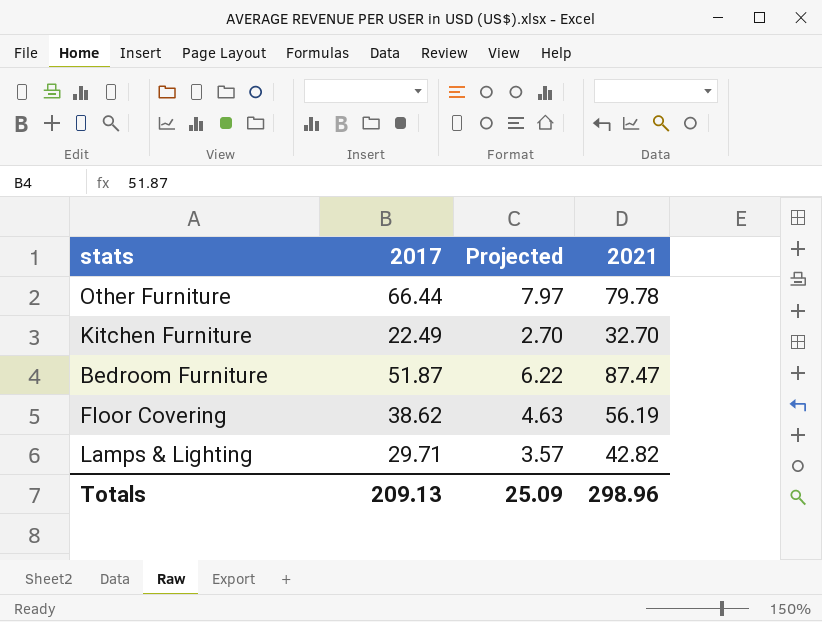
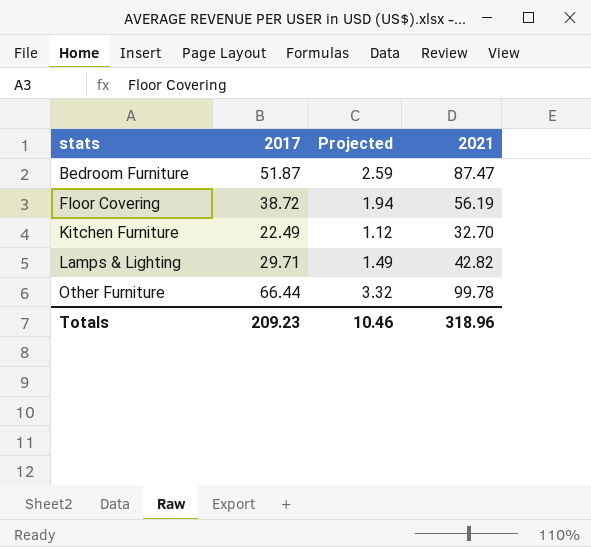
row order: none -> stats ascending
column Projected | formula: [2017] * 0.12 -> [2017] * 0.05
Floor Covering | 2017: 38.62 -> 38.72
Other Furniture | 2021: 79.78 -> 99.78
Totals | 2017: 209.13 -> 209.23
Totals | Projected: 25.09 -> 10.46
Totals | 2021: 298.96 -> 318.96

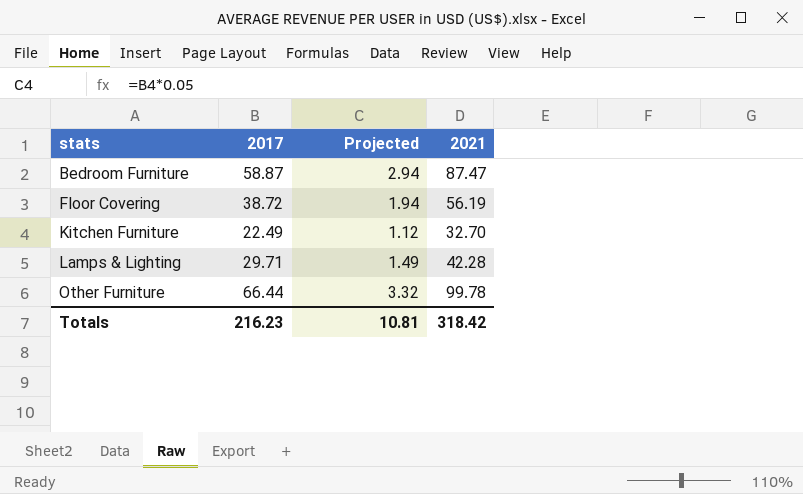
Bedroom Furniture | 2017: 51.87 -> 58.87
Bedroom Furniture | Projected: 2.59 -> 2.94
Lamps & Lighting | 2021: 42.82 -> 42.28
Totals | 2017: 209.23 -> 216.23
Totals | Projected: 10.46 -> 10.81
Totals | 2021: 318.96 -> 318.42

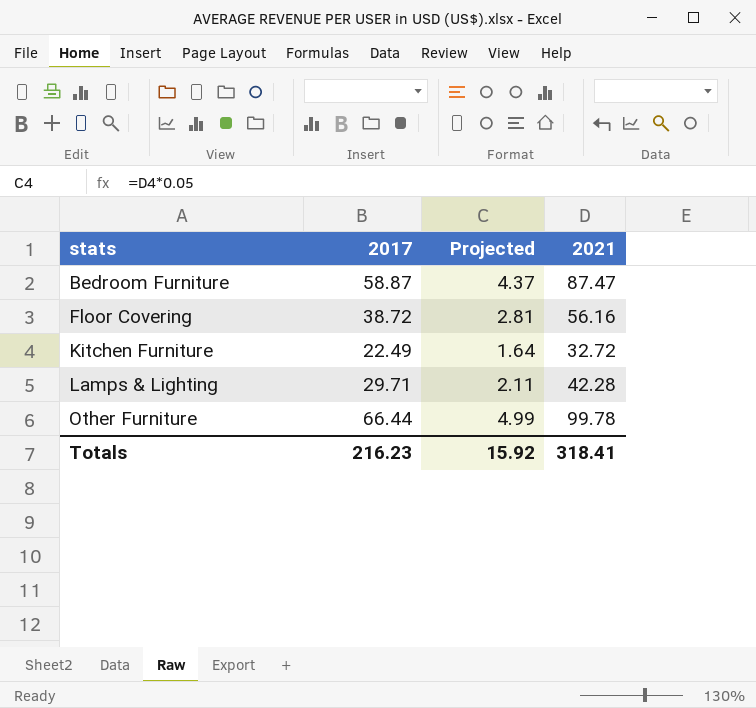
column Projected | formula: [2017] * 0.05 -> [2021] * 0.05
Floor Covering | 2021: 56.19 -> 56.16
Kitchen Furniture | 2021: 32.70 -> 32.72
Totals | Projected: 10.81 -> 15.92
Totals | 2021: 318.42 -> 318.41

